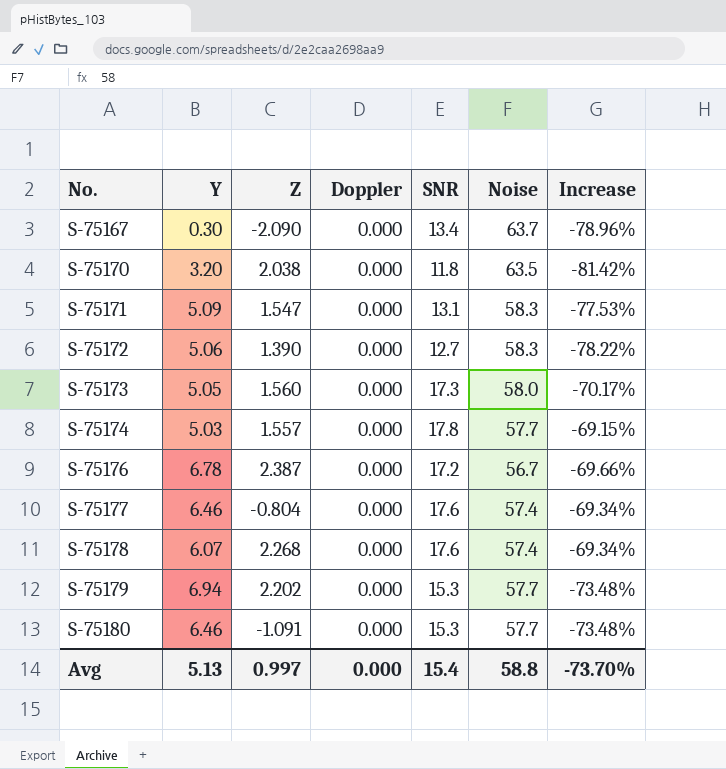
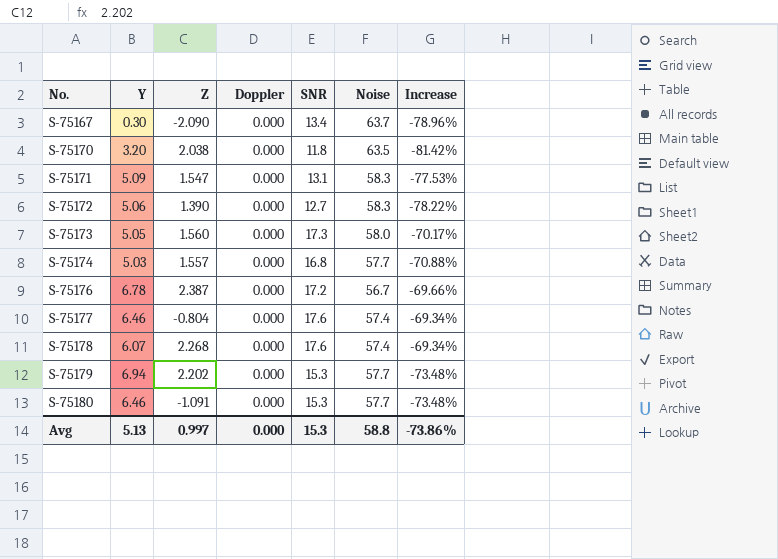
S-75174 | SNR: 17.8 -> 16.8
S-75174 | Increase: -69.15% -> -70.88%
Avg | SNR: 15.4 -> 15.3
Avg | Increase: -73.70% -> -73.86%

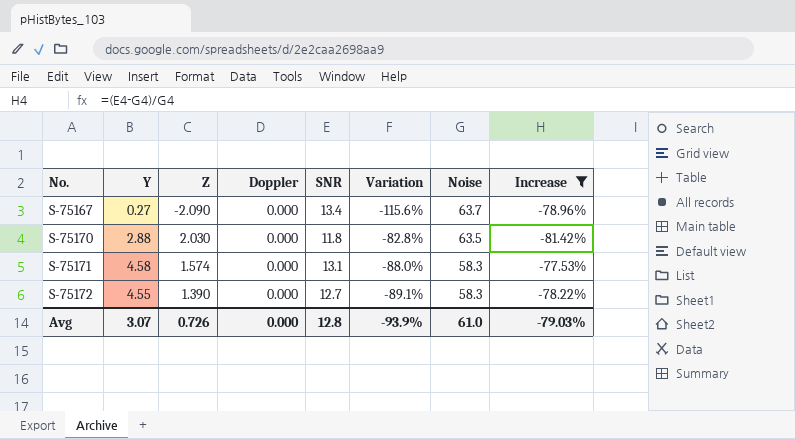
filter: none -> Increase <= -77.53%
column Variation | formula: none -> ([Z] - [SNR]) / [SNR]
S-75167 | Y: 0.30 -> 0.27
S-75170 | Y: 3.20 -> 2.88
S-75170 | Z: 2.038 -> 2.030
S-75171 | Y: 5.09 -> 4.58
S-75171 | Z: 1.547 -> 1.574
S-75172 | Y: 5.06 -> 4.55
Avg | Y: 5.13 -> 3.07
Avg | Z: 0.997 -> 0.726
Avg | SNR: 15.3 -> 12.8
Avg | Noise: 58.8 -> 61.0
Avg | Increase: -73.86% -> -79.03%

